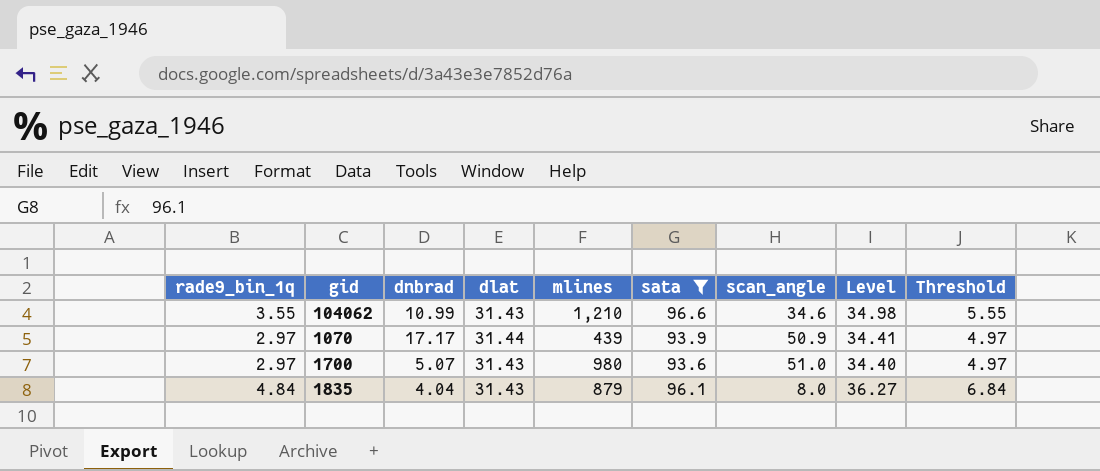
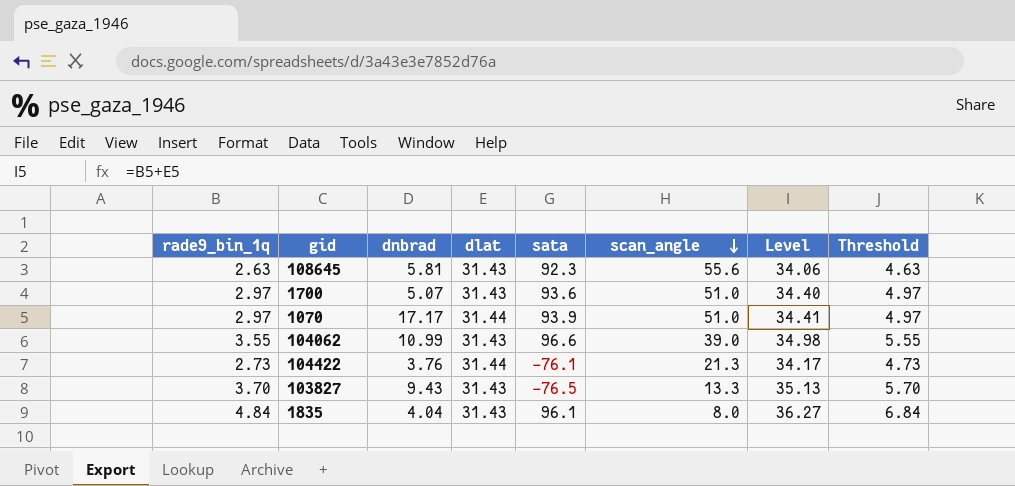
filter: sata >= 93.6 -> none
row order: none -> scan_angle descending
column mlines | position: 5 -> none
1070 | scan_angle: 50.9 -> 51.0
104062 | scan_angle: 34.6 -> 39.0

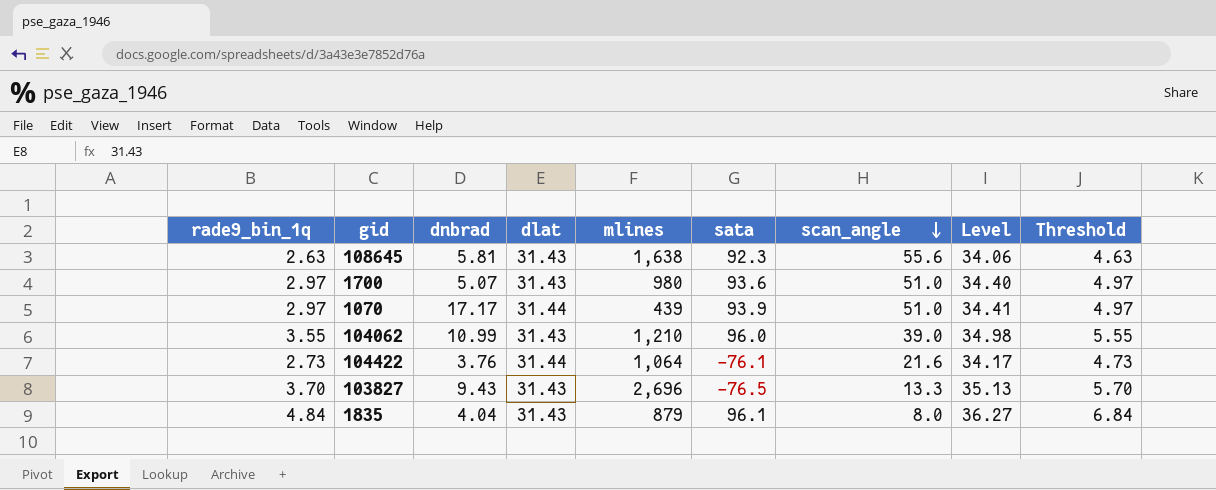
column mlines | position: none -> 5
104062 | sata: 96.6 -> 96.0
104422 | scan_angle: 21.3 -> 21.6

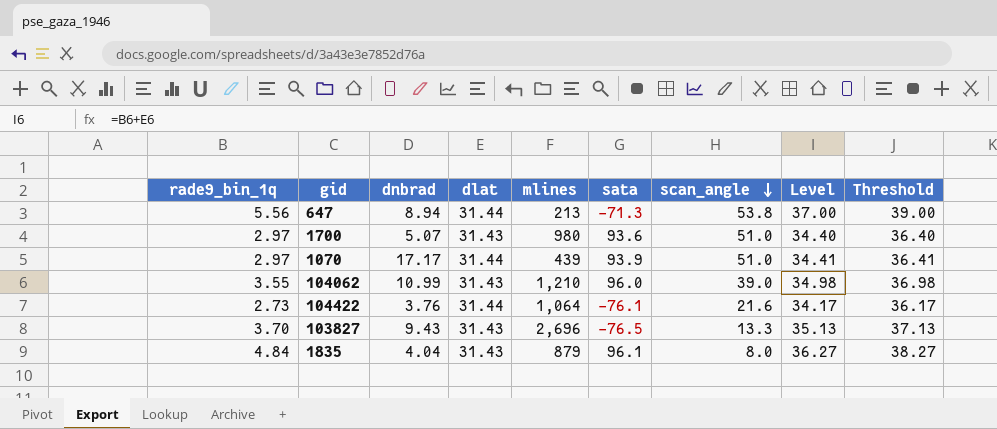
column Threshold | formula: [rade9_bin_1q] + 2 -> [Level] + 2
row 108645: 2.63 | 5.81 | 31.43 | 1,638 | 92.3 | 55.6 | 34.06 | 4.63 -> none
row 647: none -> 5.56 | 8.94 | 31.44 | 213 | -71.3 | 53.8 | 37.00 | 39.00

